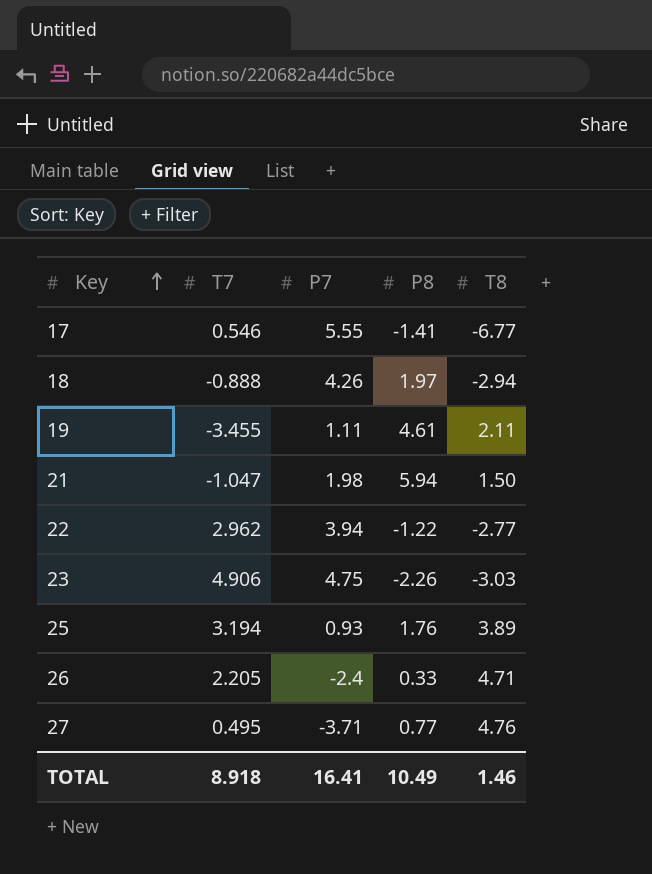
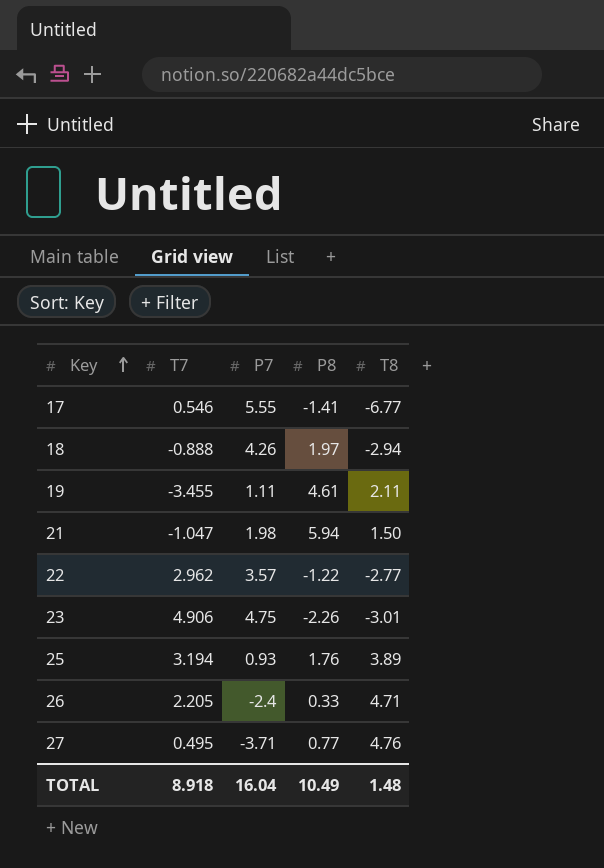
22 | P7: 3.94 -> 3.57
23 | T8: -3.03 -> -3.01
TOTAL | P7: 16.41 -> 16.04
TOTAL | T8: 1.46 -> 1.48

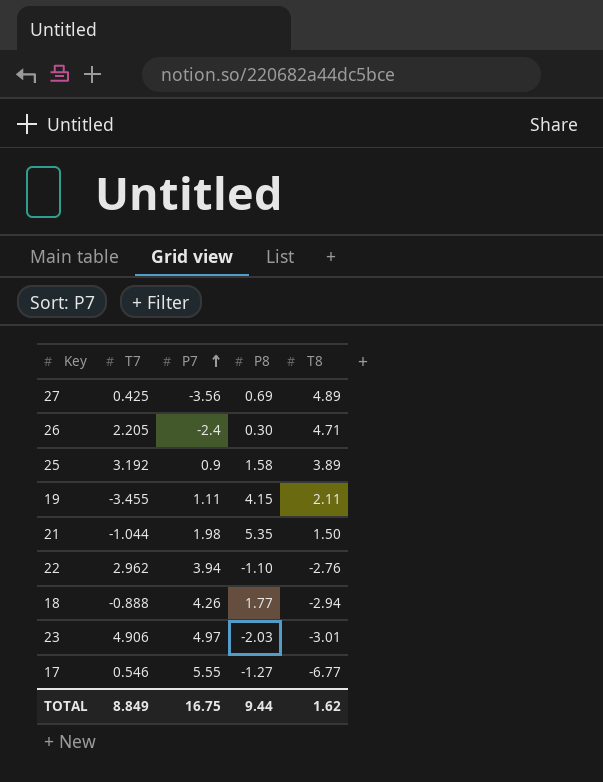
row order: Key ascending -> P7 ascending
27 | T7: 0.495 -> 0.425
27 | P7: -3.71 -> -3.56
27 | P8: 0.77 -> 0.69
27 | T8: 4.76 -> 4.89
26 | P8: 0.33 -> 0.30
25 | T7: 3.194 -> 3.192
25 | P7: 0.93 -> 0.9
25 | P8: 1.76 -> 1.58
19 | P8: 4.61 -> 4.15
21 | T7: -1.047 -> -1.044
21 | P8: 5.94 -> 5.35
22 | P7: 3.57 -> 3.94
22 | P8: -1.22 -> -1.10
22 | T8: -2.77 -> -2.76
18 | P8: 1.97 -> 1.77
23 | P7: 4.75 -> 4.97
23 | P8: -2.26 -> -2.03
17 | P8: -1.41 -> -1.27
TOTAL | T7: 8.918 -> 8.849
TOTAL | P7: 16.04 -> 16.75
TOTAL | P8: 10.49 -> 9.44
TOTAL | T8: 1.48 -> 1.62

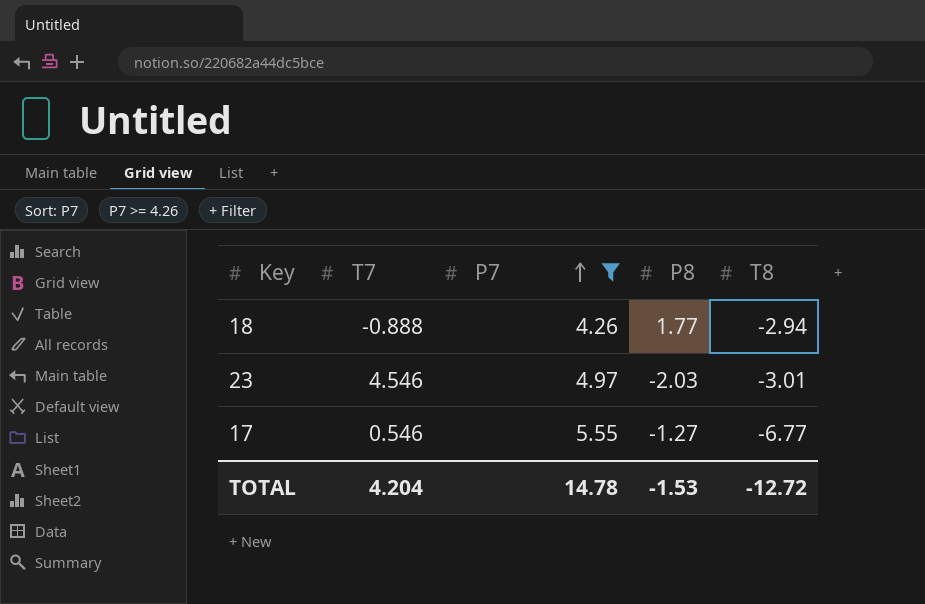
filter: none -> P7 >= 4.26
23 | T7: 4.906 -> 4.546
TOTAL | T7: 8.849 -> 4.204
TOTAL | P7: 16.75 -> 14.78
TOTAL | P8: 9.44 -> -1.53
TOTAL | T8: 1.62 -> -12.72

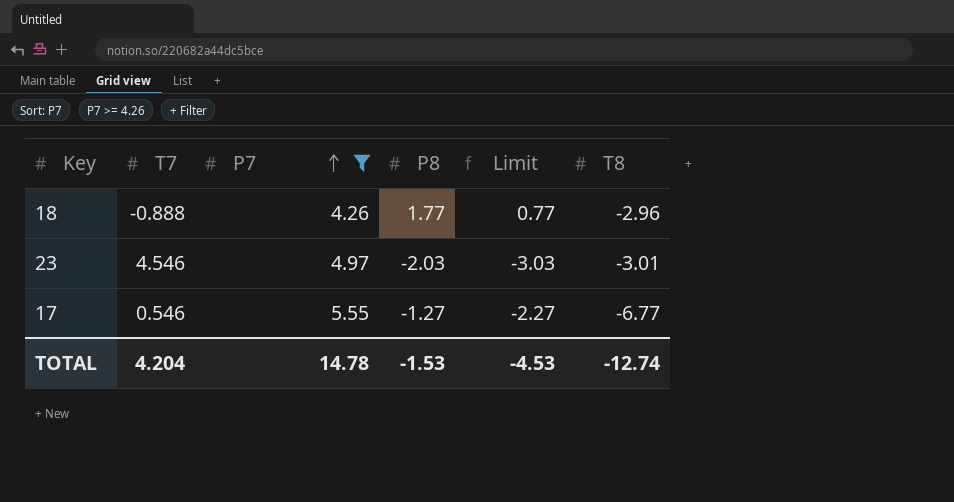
column Limit | formula: none -> [P8] - 1
18 | T8: -2.94 -> -2.96
TOTAL | T8: -12.72 -> -12.74

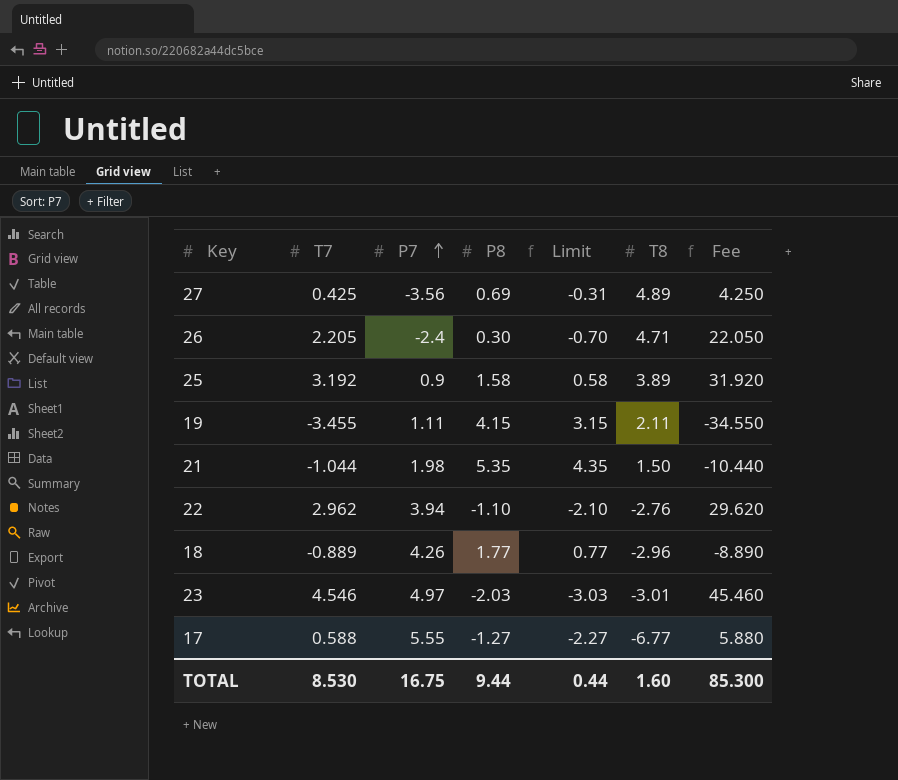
filter: P7 >= 4.26 -> none
column Fee | formula: none -> [T7] * 10
18 | T7: -0.888 -> -0.889
17 | T7: 0.546 -> 0.588
TOTAL | T7: 4.204 -> 8.530
TOTAL | P7: 14.78 -> 16.75
TOTAL | P8: -1.53 -> 9.44
TOTAL | Limit: -4.53 -> 0.44
TOTAL | T8: -12.74 -> 1.60

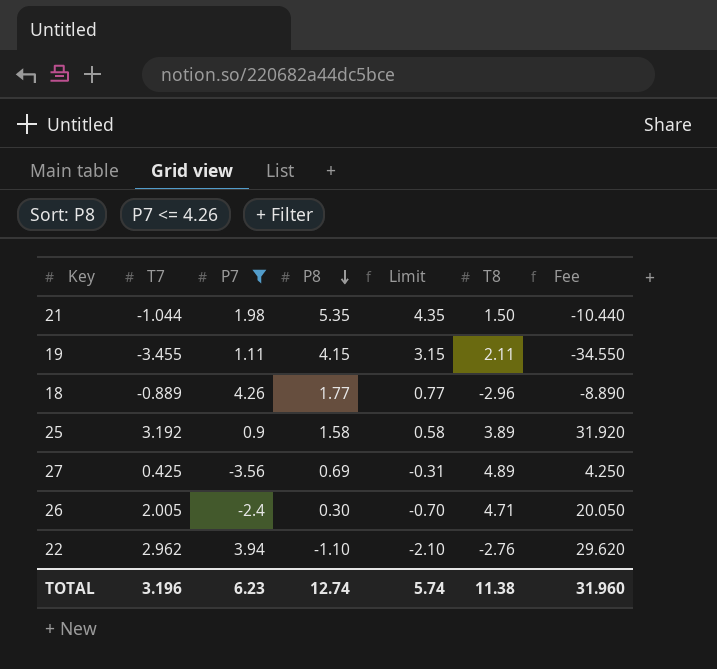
filter: none -> P7 <= 4.26
row order: P7 ascending -> P8 descending
26 | T7: 2.205 -> 2.005
26 | Fee: 22.050 -> 20.050
TOTAL | T7: 8.530 -> 3.196
TOTAL | P7: 16.75 -> 6.23
TOTAL | P8: 9.44 -> 12.74
TOTAL | Limit: 0.44 -> 5.74
TOTAL | T8: 1.60 -> 11.38
TOTAL | Fee: 85.300 -> 31.960

